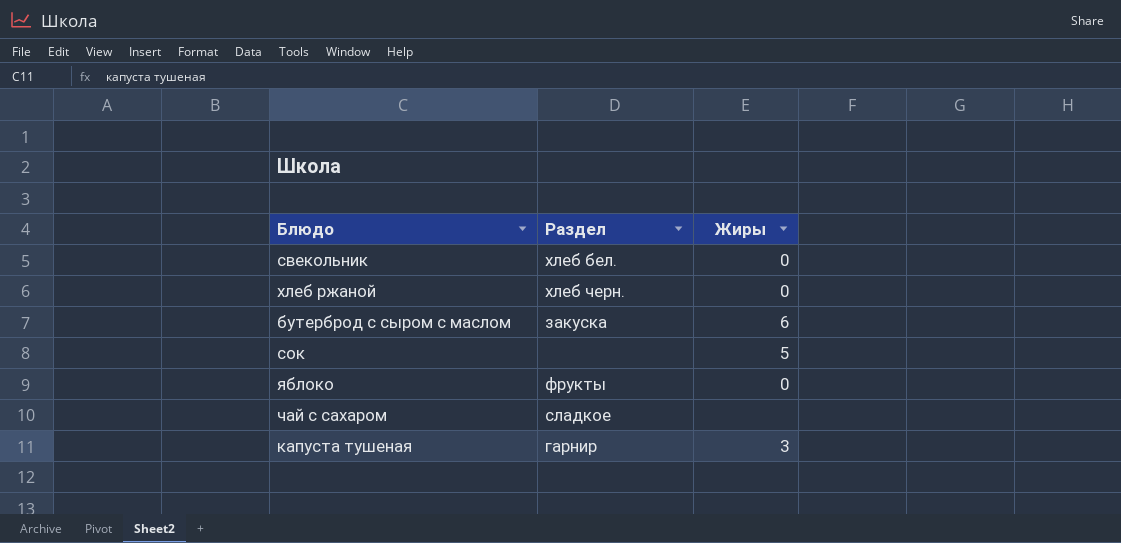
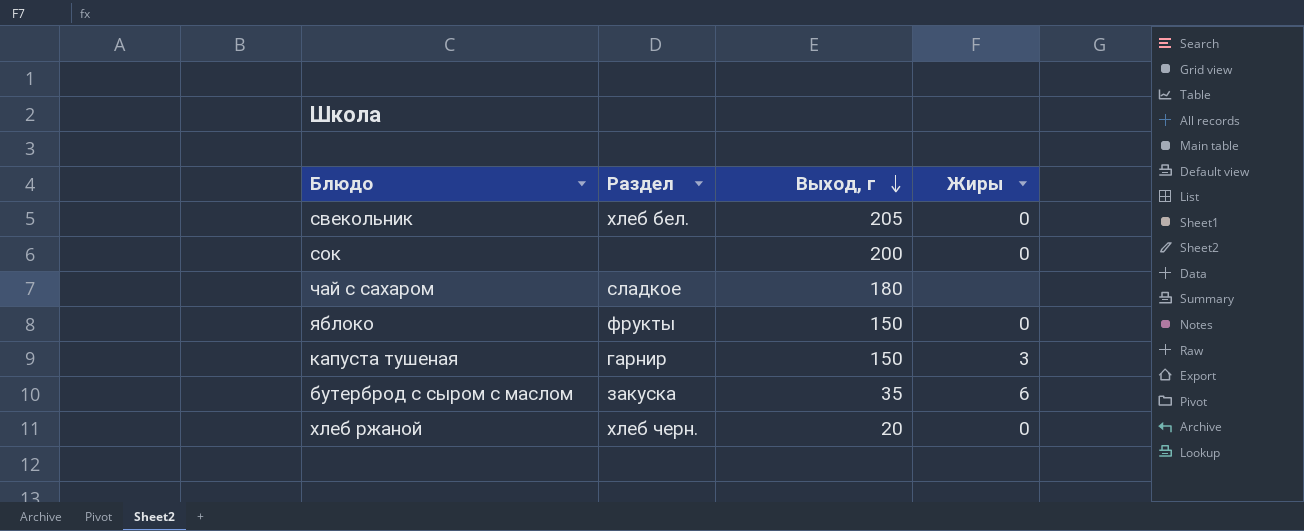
row order: none -> Выход, г descending
column Выход, г | position: none -> 3
сок | Жиры: 5 -> 0

